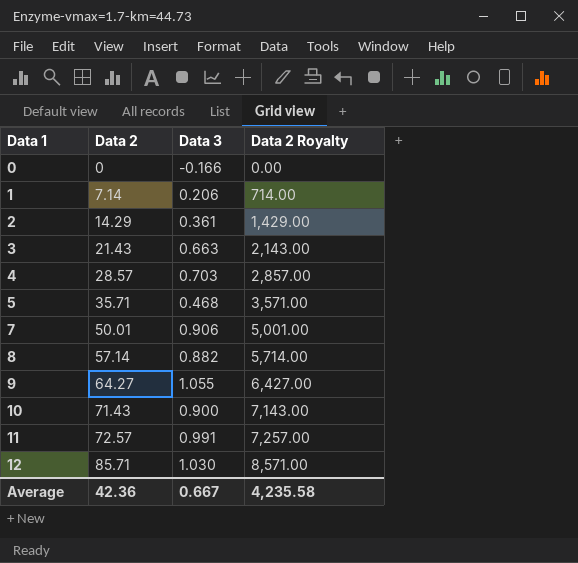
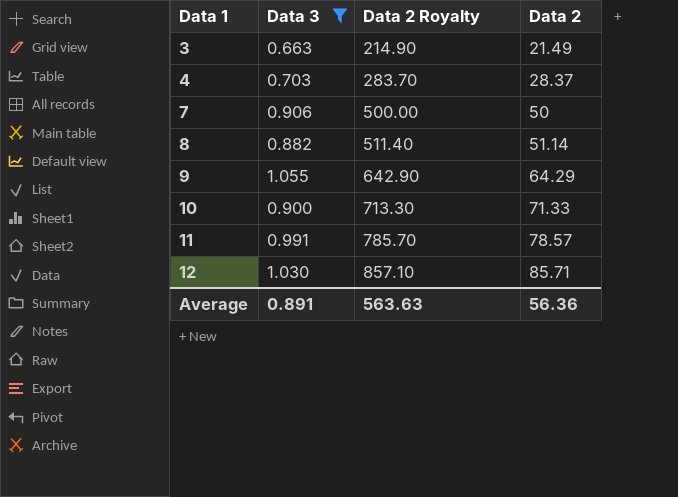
filter: none -> Data 3 >= 0.663
column Data 2 Royalty | formula: [Data 2] * 100 -> [Data 2] * 10
column Data 2 | position: 2 -> 4
3 | Data 2: 21.43 -> 21.49
4 | Data 2: 28.57 -> 28.37
7 | Data 2: 50.01 -> 50
8 | Data 2: 57.14 -> 51.14
9 | Data 2: 64.27 -> 64.29
10 | Data 2: 71.43 -> 71.33
11 | Data 2: 72.57 -> 78.57
Average | Data 3: 0.667 -> 0.891
Average | Data 2 Royalty: 4,235.58 -> 563.63
Average | Data 2: 42.36 -> 56.36

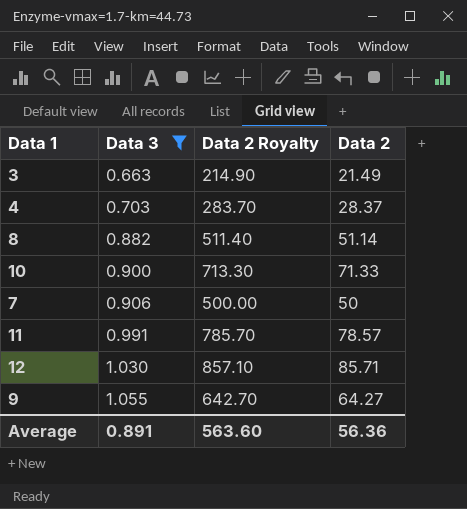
row order: Data 1 ascending -> Data 3 ascending
9 | Data 2 Royalty: 642.90 -> 642.70
9 | Data 2: 64.29 -> 64.27
Average | Data 2 Royalty: 563.63 -> 563.60

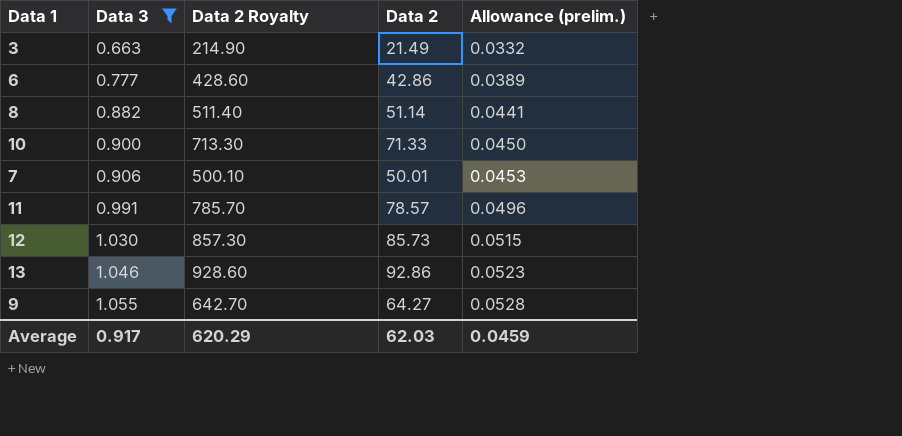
column Allowance (prelim.) | formula: none -> [Data 3] * 0.05
row 4: 0.703 | 283.70 | 28.37 -> none
row 6: none -> 0.777 | 428.60 | 42.86 | 0.0389
7 | Data 2 Royalty: 500.00 -> 500.10
7 | Data 2: 50 -> 50.01
12 | Data 2 Royalty: 857.10 -> 857.30
12 | Data 2: 85.71 -> 85.73
row 13: none -> 1.046 | 928.60 | 92.86 | 0.0523
Average | Data 3: 0.891 -> 0.917
Average | Data 2 Royalty: 563.60 -> 620.29
Average | Data 2: 56.36 -> 62.03

